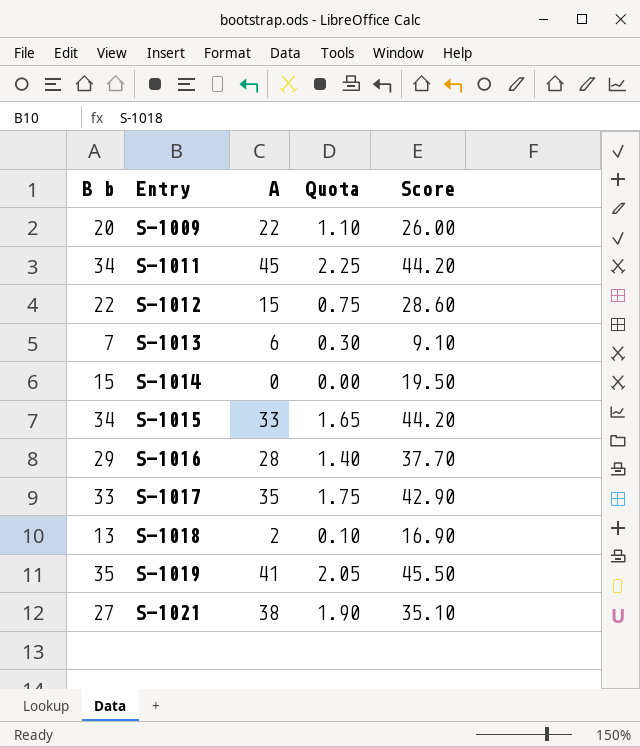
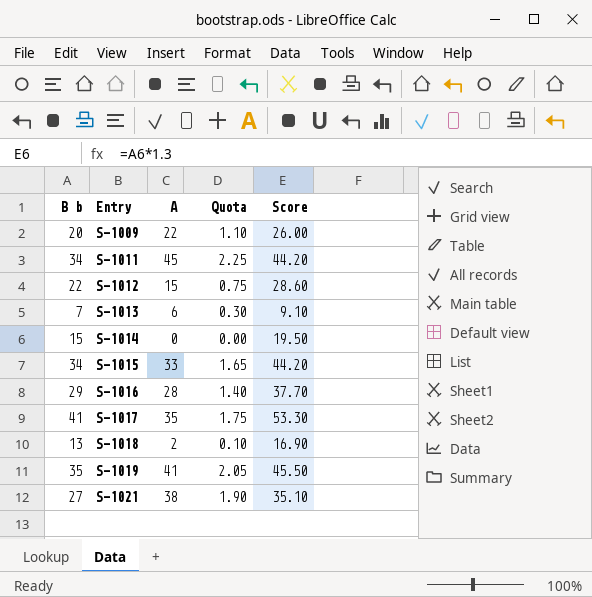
S-1017 | B b: 33 -> 41
S-1017 | Score: 42.90 -> 53.30

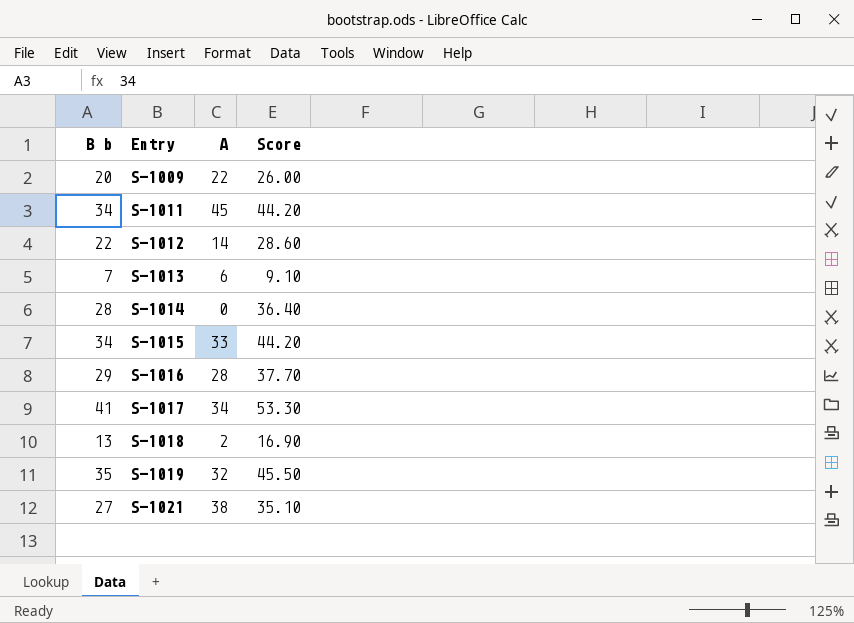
column Quota | formula: [A] * 0.05 -> none
S-1012 | A: 15 -> 14
S-1014 | B b: 15 -> 28
S-1014 | Score: 19.50 -> 36.40
S-1017 | A: 35 -> 34
S-1019 | A: 41 -> 32

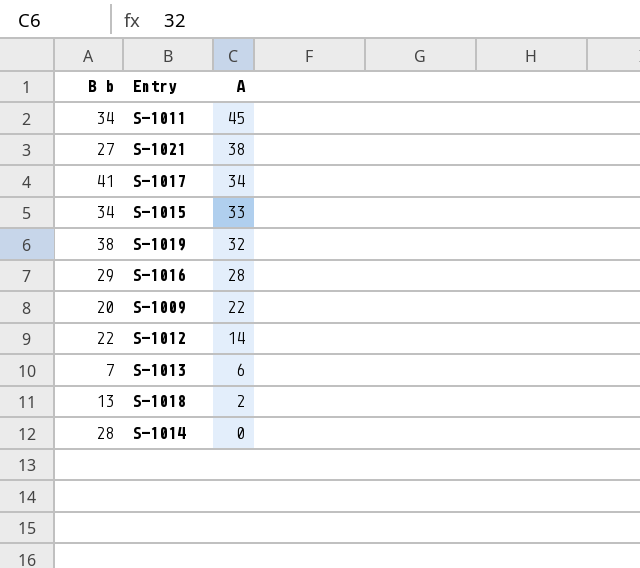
row order: Entry ascending -> A descending
column Score | formula: [B b] * 1.3 -> none
S-1019 | B b: 35 -> 38

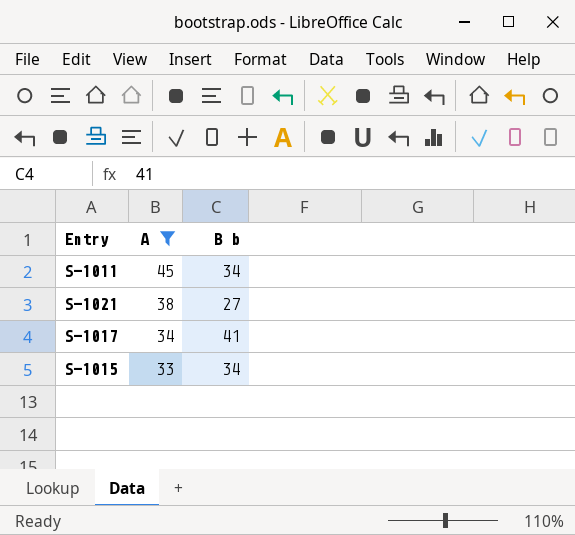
filter: none -> A >= 33
column B b | position: 1 -> 3

